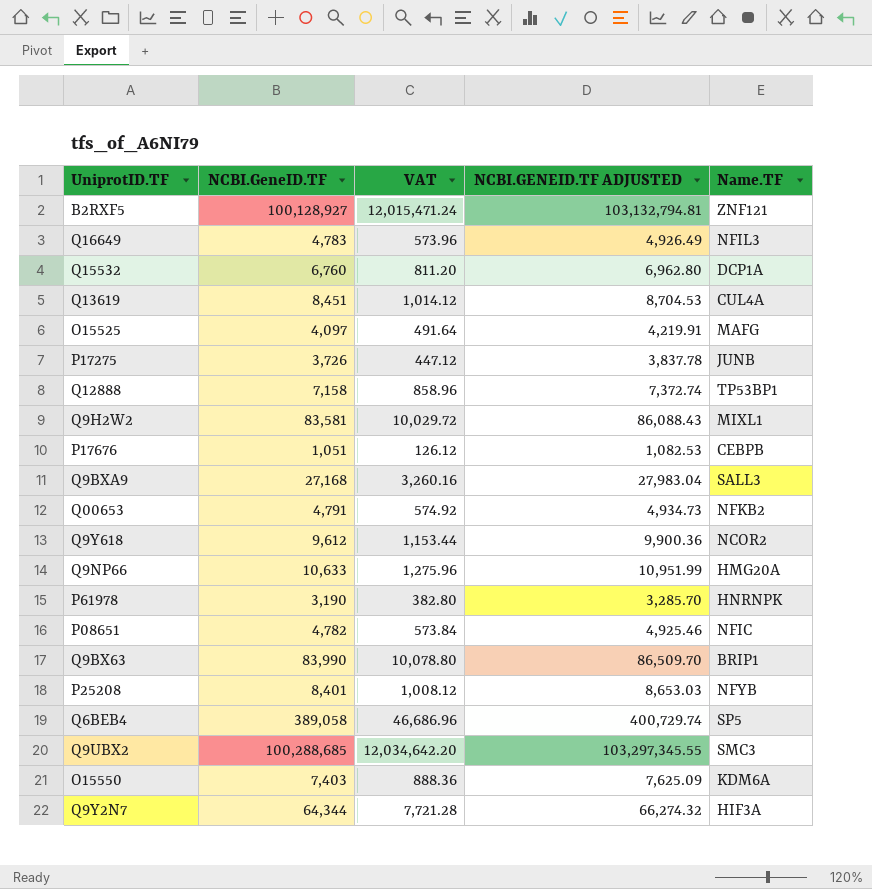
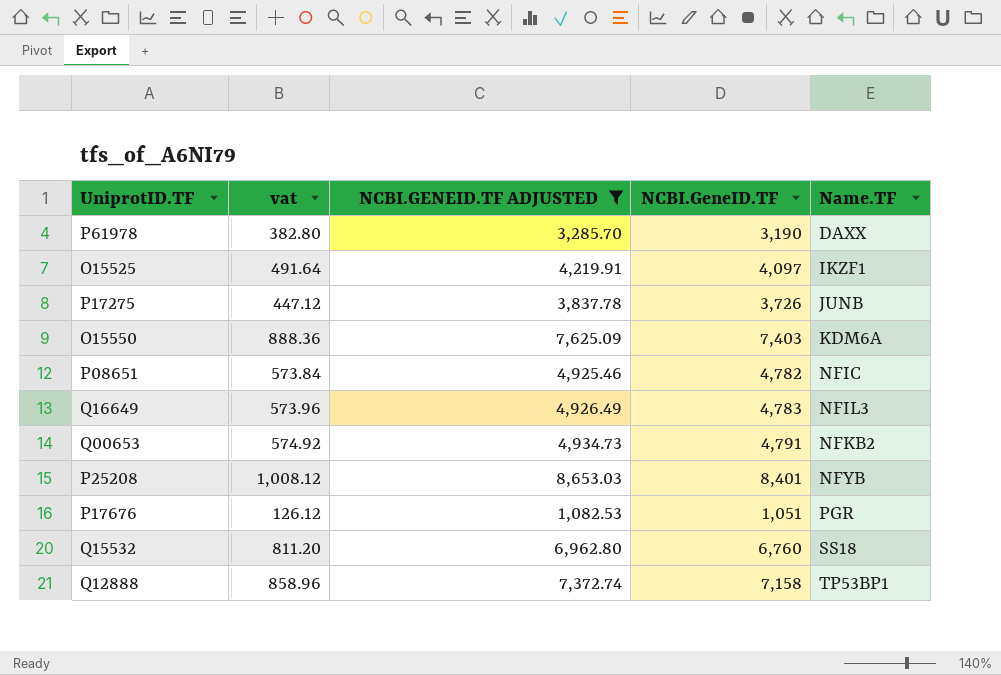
filter: none -> NCBI.GENEID.TF ADJUSTED <= 8,653.03
row order: none -> Name.TF ascending
column name: VAT -> vat
column NCBI.GeneID.TF | position: 2 -> 4
P61978 | Name.TF: HNRNPK -> DAXX
O15525 | Name.TF: MAFG -> IKZF1
P17676 | Name.TF: CEBPB -> PGR
Q15532 | Name.TF: DCP1A -> SS18

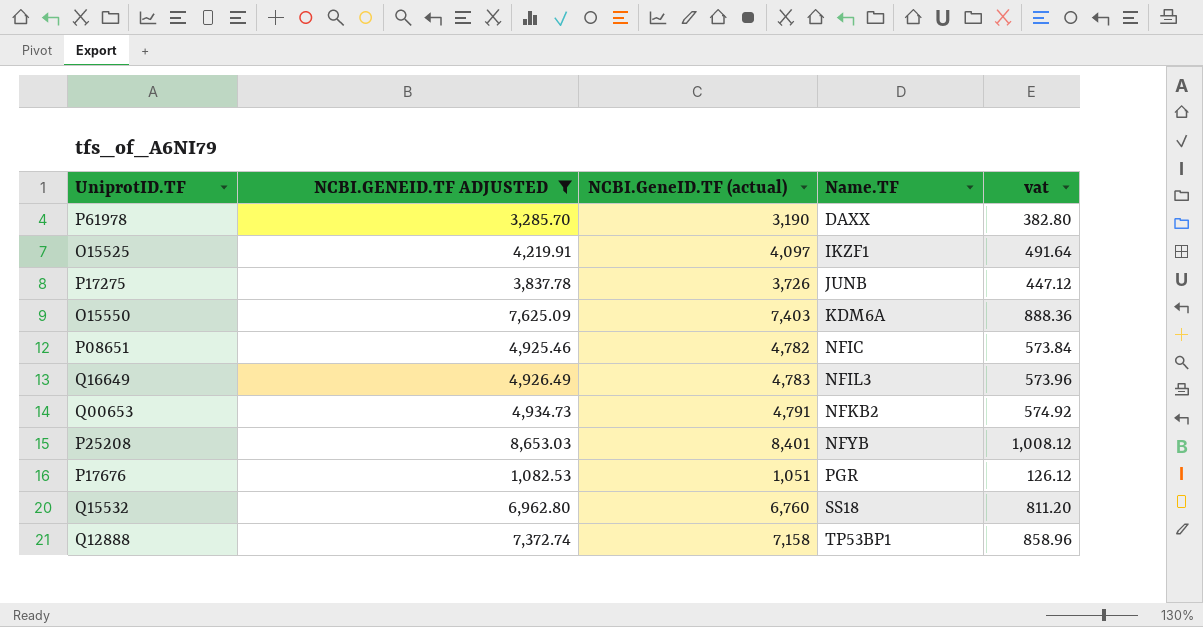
column name: NCBI.GeneID.TF -> NCBI.GeneID.TF (actual)
column vat | position: 2 -> 5

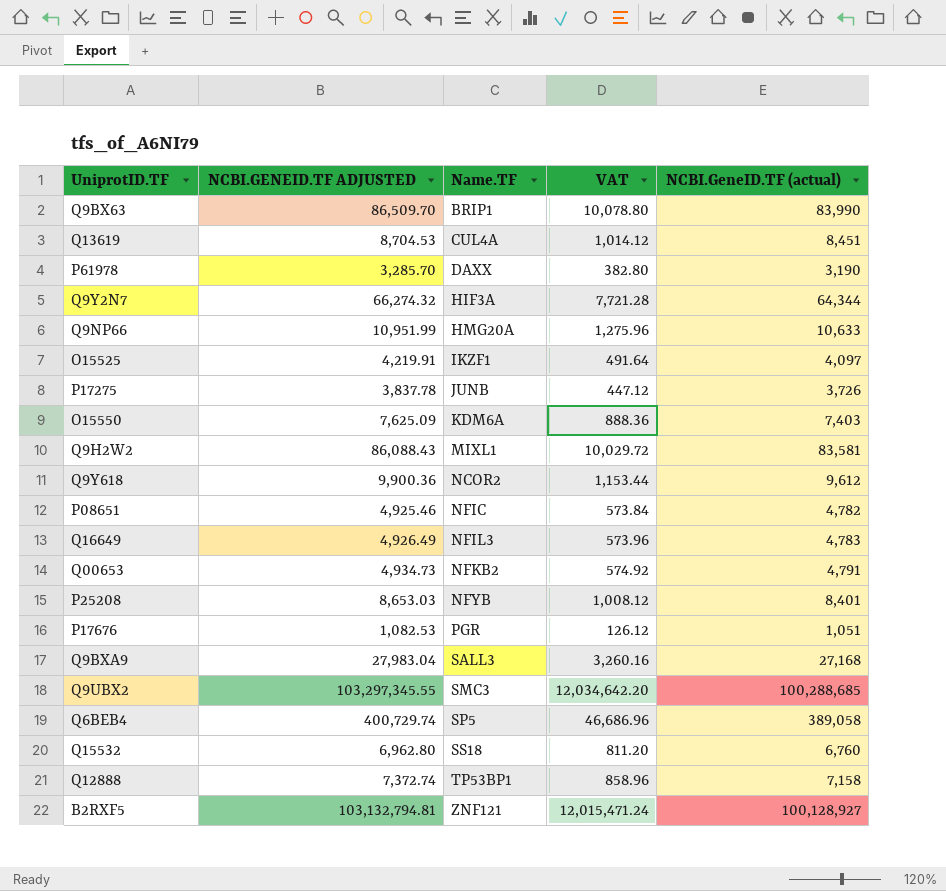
filter: NCBI.GENEID.TF ADJUSTED <= 8,653.03 -> none
column name: vat -> VAT
column NCBI.GeneID.TF (actual) | position: 3 -> 5

